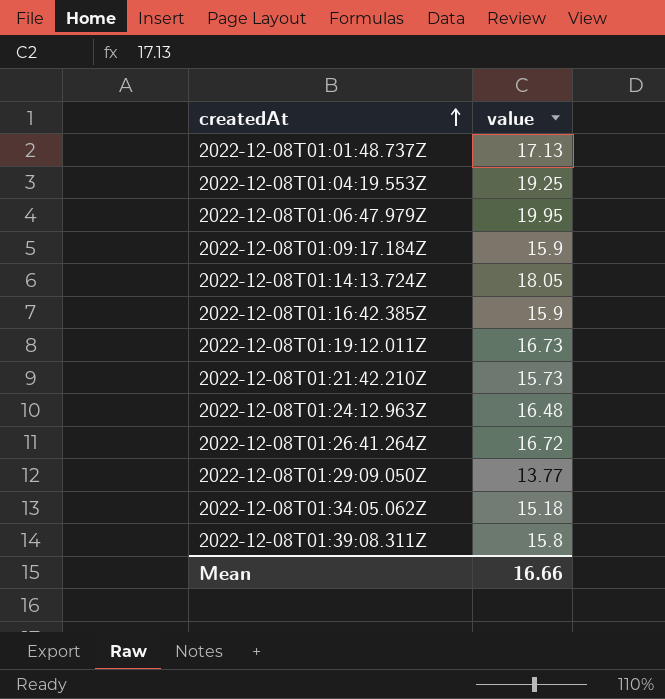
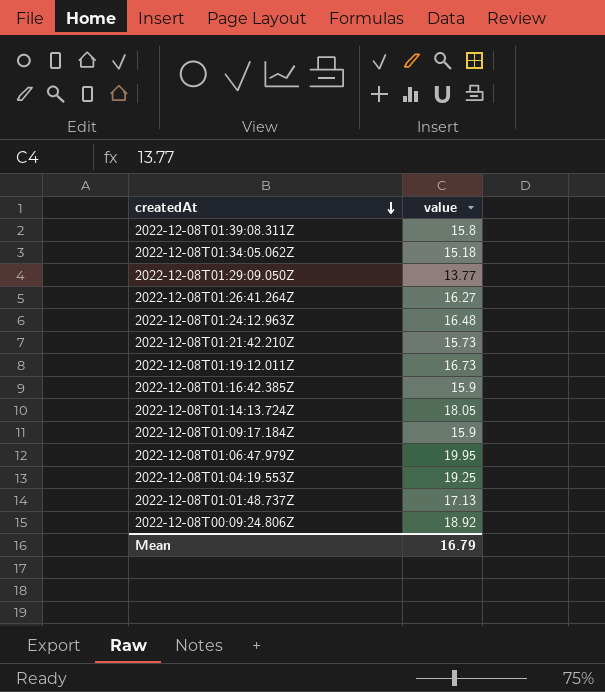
row order: createdAt ascending -> createdAt descending
2022-12-08T01:26:41.264Z | value: 16.72 -> 16.27
row 2022-12-08T00:09:24.806Z: none -> 18.92
Mean | value: 16.66 -> 16.79

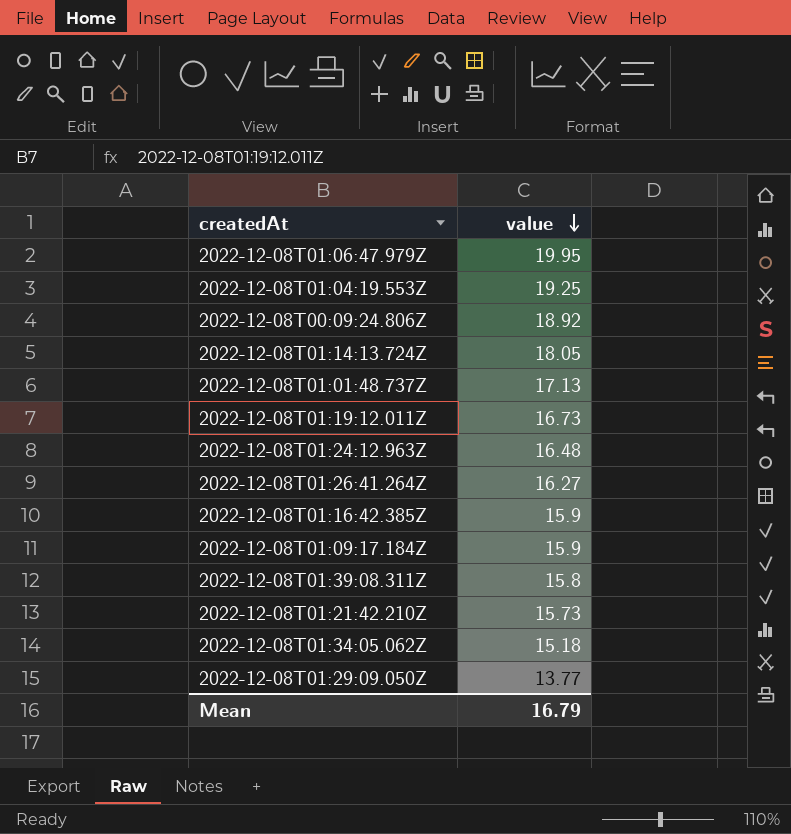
row order: createdAt descending -> value descending

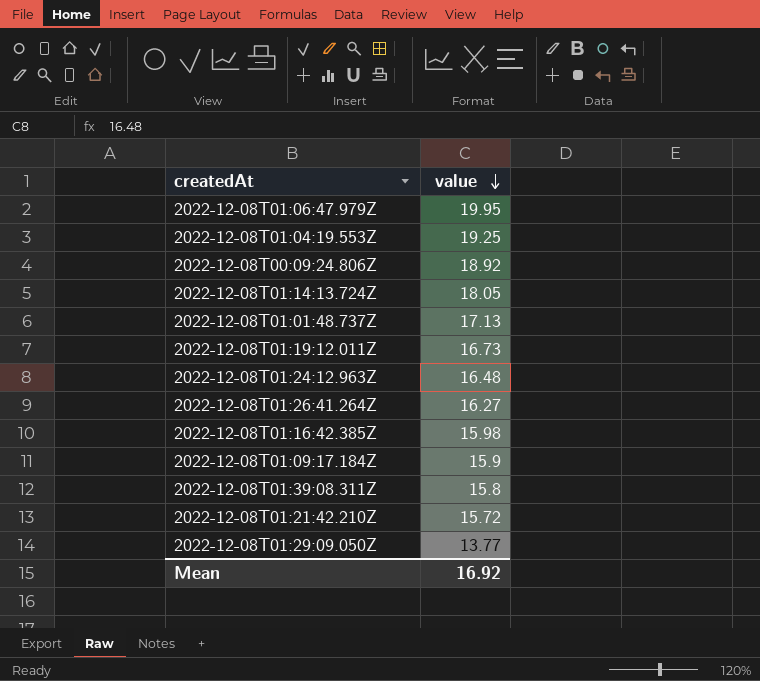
row 2022-12-08T01:34:05.062Z: 15.18 -> none
2022-12-08T01:16:42.385Z | value: 15.9 -> 15.98
2022-12-08T01:21:42.210Z | value: 15.73 -> 15.72
Mean | value: 16.79 -> 16.92

